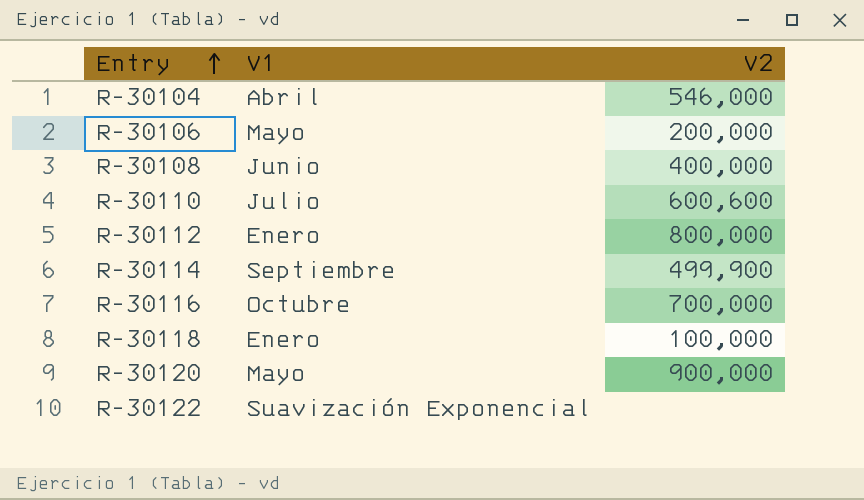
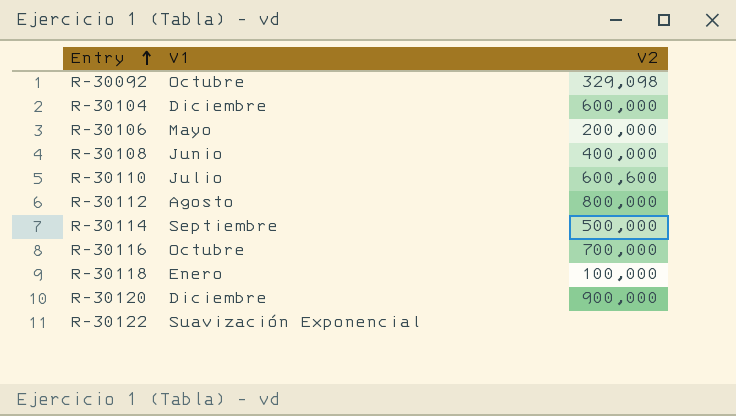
row R-30092: none -> Octubre | 329,098
R-30104 | V1: Abril -> Diciembre
R-30104 | V2: 546,000 -> 600,000
R-30112 | V1: Enero -> Agosto
R-30114 | V2: 499,900 -> 500,000
R-30120 | V1: Mayo -> Diciembre

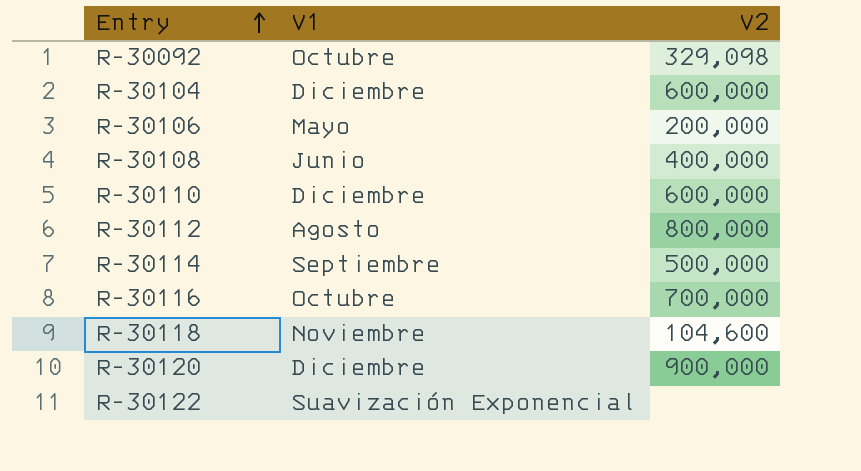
R-30110 | V1: Julio -> Diciembre
R-30110 | V2: 600,600 -> 600,000
R-30118 | V1: Enero -> Noviembre
R-30118 | V2: 100,000 -> 104,600

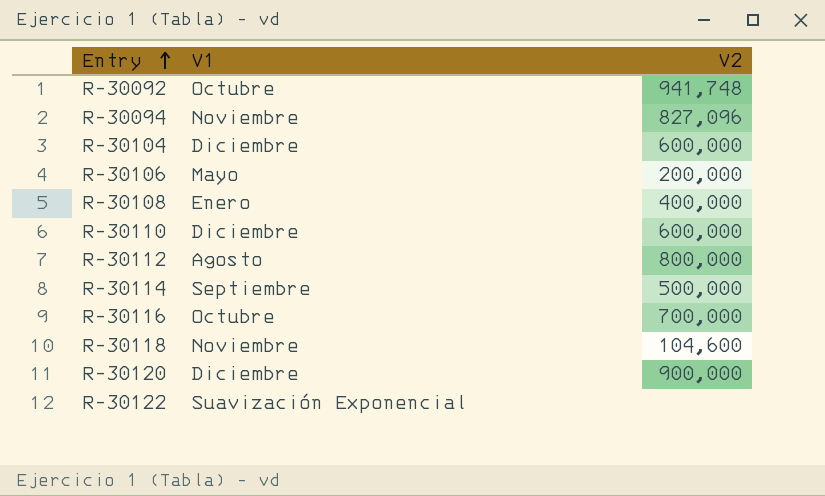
R-30092 | V2: 329,098 -> 941,748
row R-30094: none -> Noviembre | 827,096
R-30108 | V1: Junio -> Enero

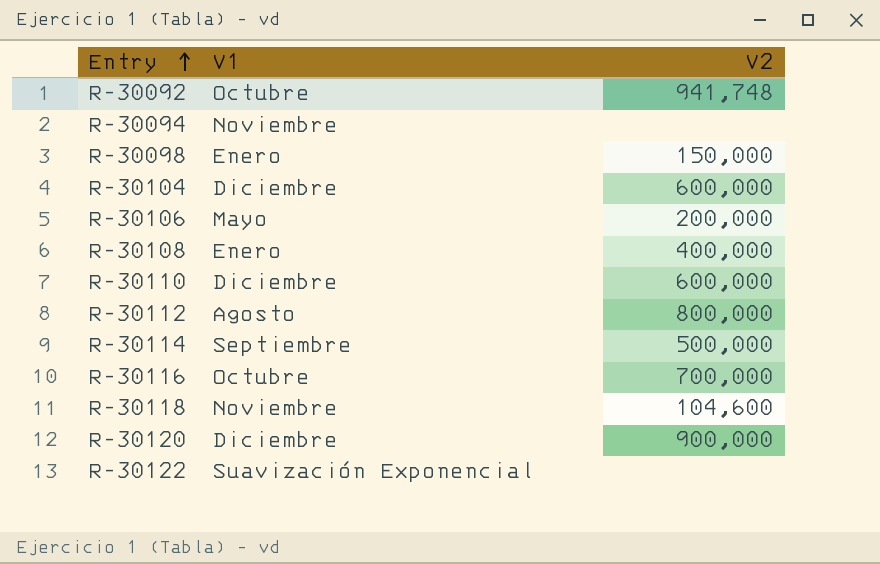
R-30094 | V2: 827,096 -> none
row R-30098: none -> Enero | 150,000

